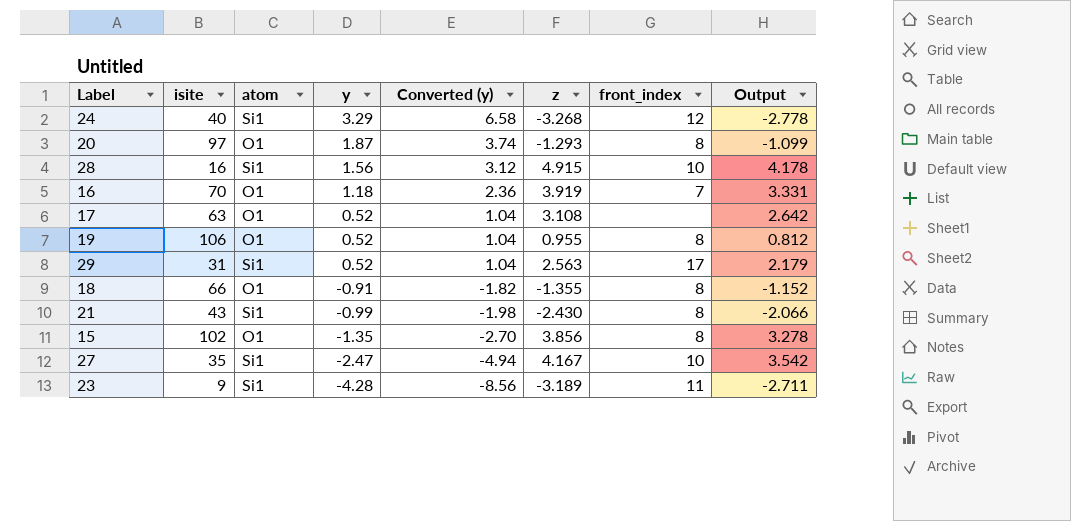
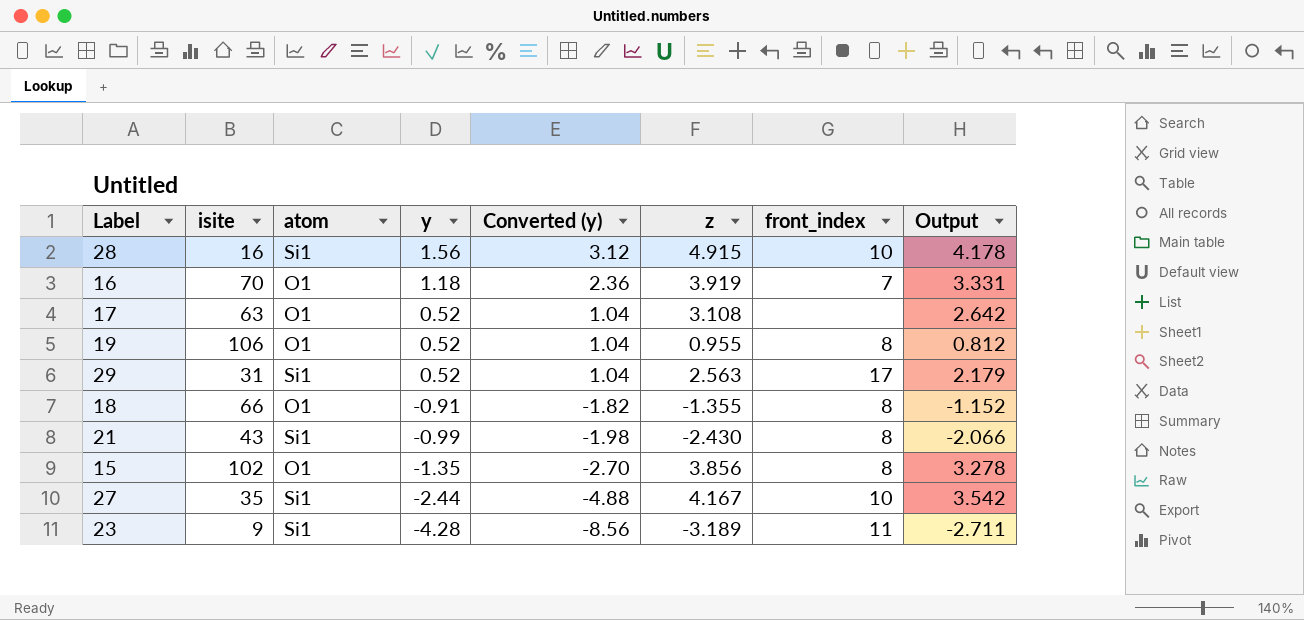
row 24: 40 | Si1 | 3.29 | 6.58 | -3.268 | 12 | -2.778 -> none
row 20: 97 | O1 | 1.87 | 3.74 | -1.293 | 8 | -1.099 -> none
27 | y: -2.47 -> -2.44
27 | Converted (y): -4.94 -> -4.88

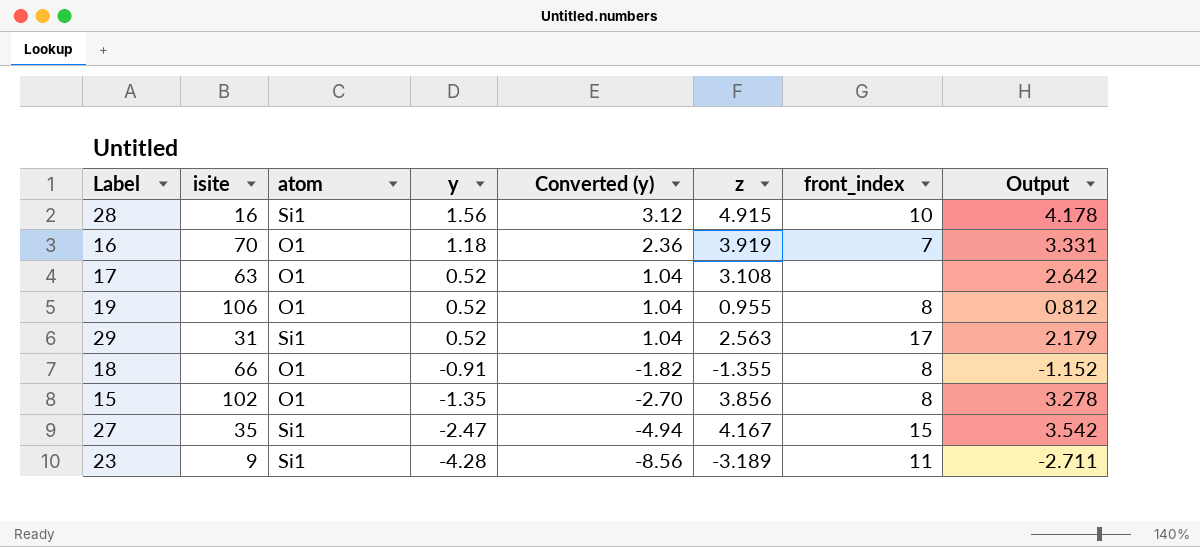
row 21: 43 | Si1 | -0.99 | -1.98 | -2.430 | 8 | -2.066 -> none
27 | y: -2.44 -> -2.47
27 | Converted (y): -4.88 -> -4.94
27 | front_index: 10 -> 15

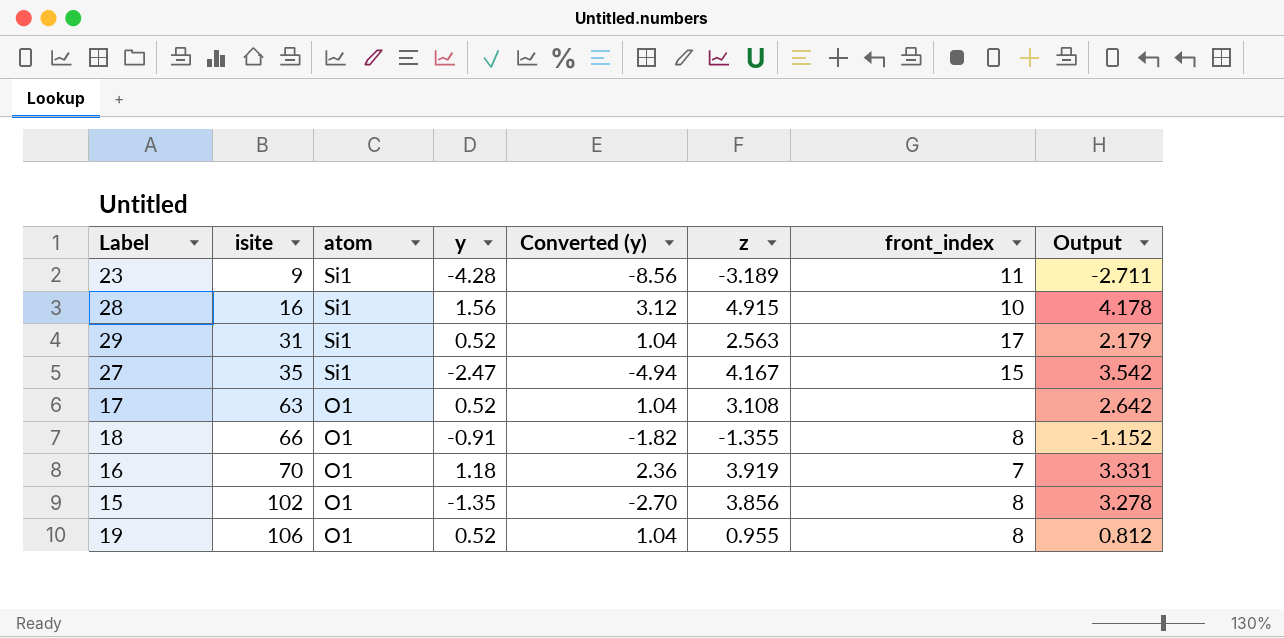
row order: y descending -> isite ascending

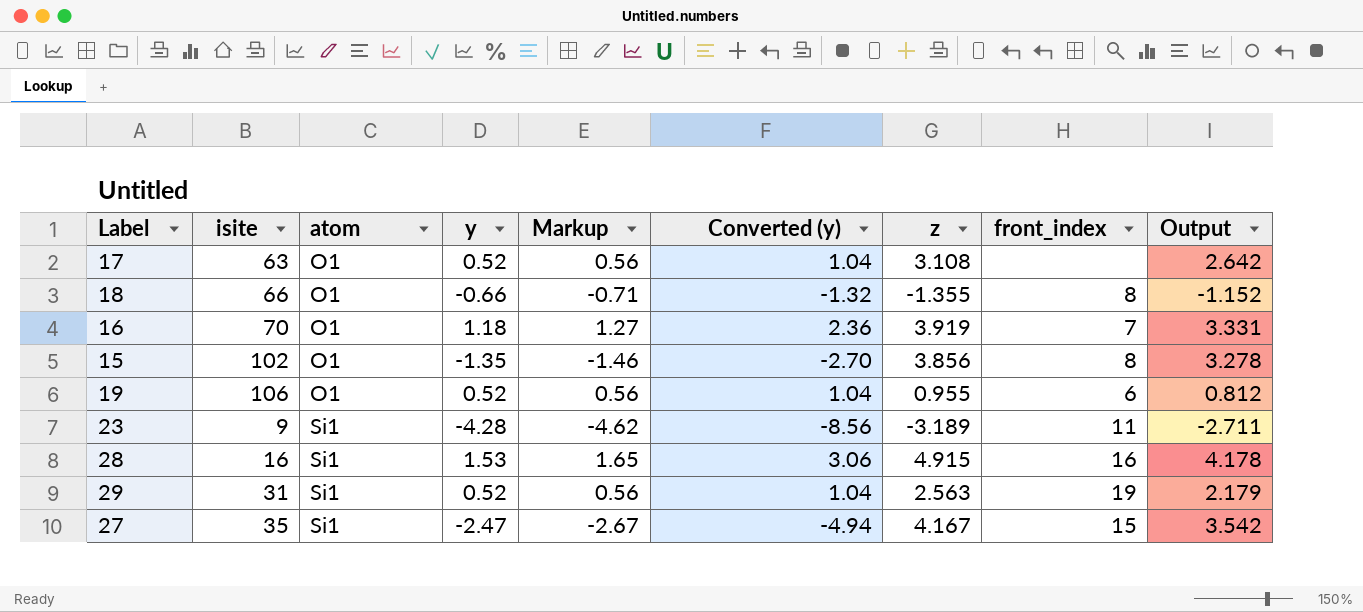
row order: isite ascending -> atom ascending
column Markup | formula: none -> [y] * 1.08
18 | y: -0.91 -> -0.66
18 | Converted (y): -1.82 -> -1.32
19 | front_index: 8 -> 6
28 | y: 1.56 -> 1.53
28 | Converted (y): 3.12 -> 3.06
28 | front_index: 10 -> 16
29 | front_index: 17 -> 19

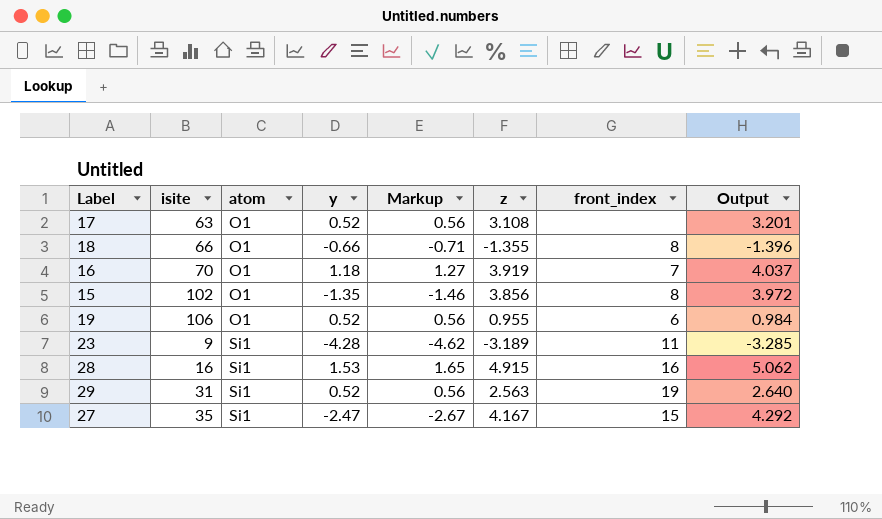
column Converted (y) | formula: [y] * 2 -> none
column Output | formula: [z] * 0.85 -> [z] * 1.03

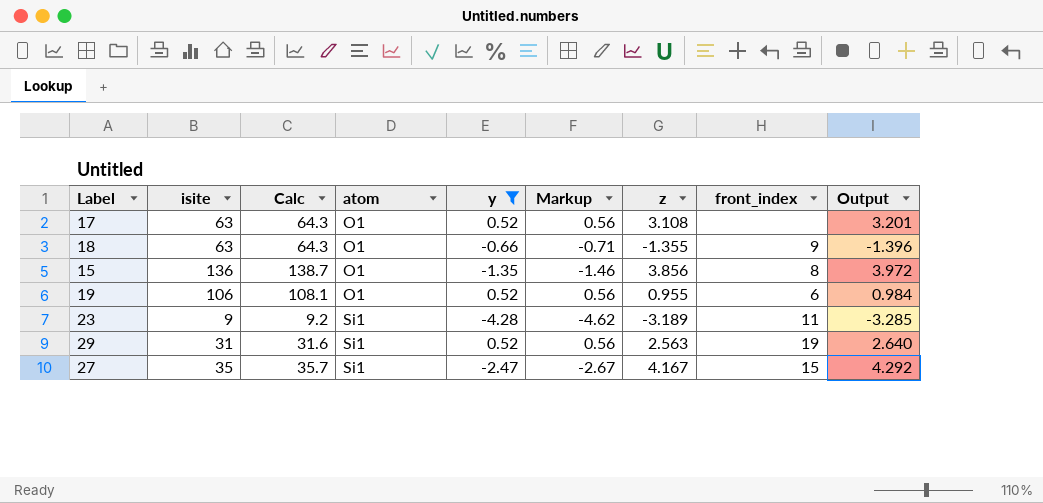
filter: none -> y <= 0.52
column Calc | formula: none -> [isite] * 1.02
18 | isite: 66 -> 63
18 | front_index: 8 -> 9
15 | isite: 102 -> 136

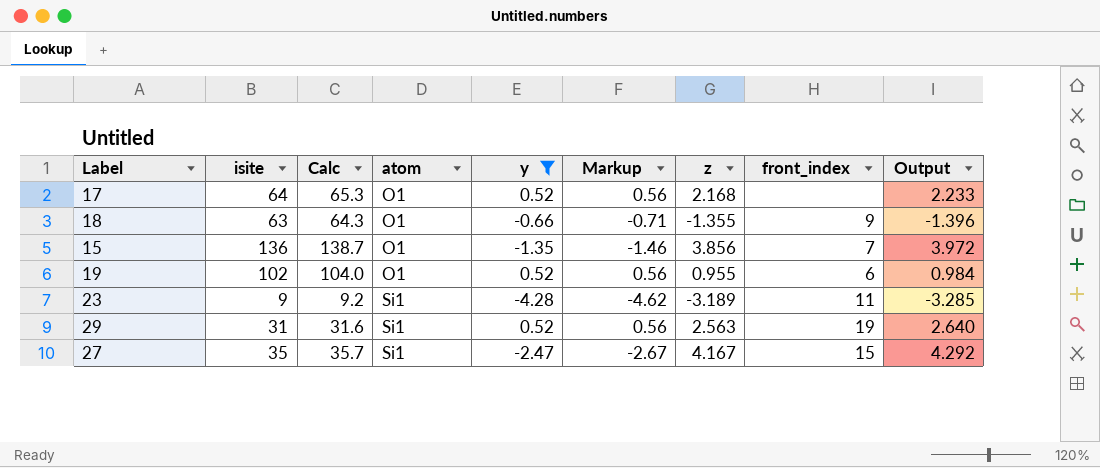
17 | isite: 63 -> 64
17 | Calc: 64.3 -> 65.3
17 | z: 3.108 -> 2.168
17 | Output: 3.201 -> 2.233
15 | front_index: 8 -> 7
19 | isite: 106 -> 102
19 | Calc: 108.1 -> 104.0

